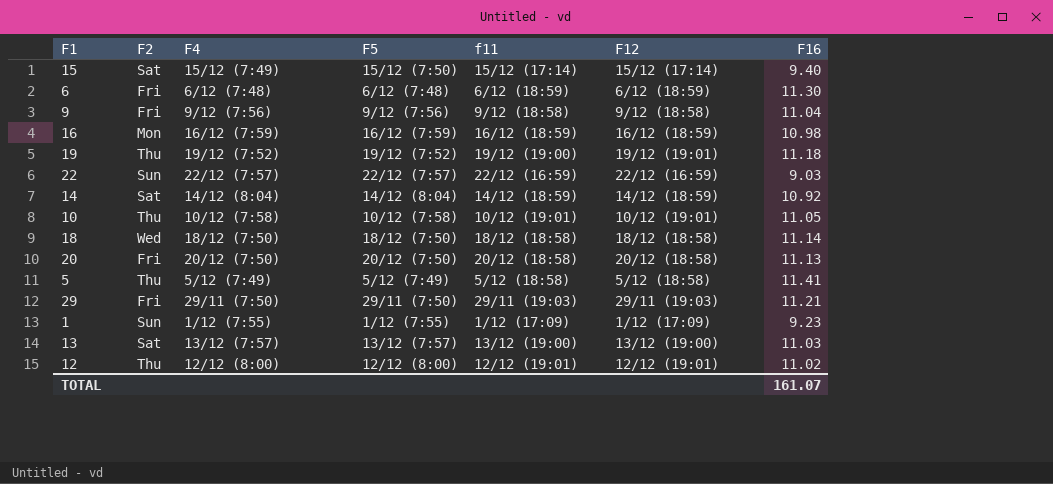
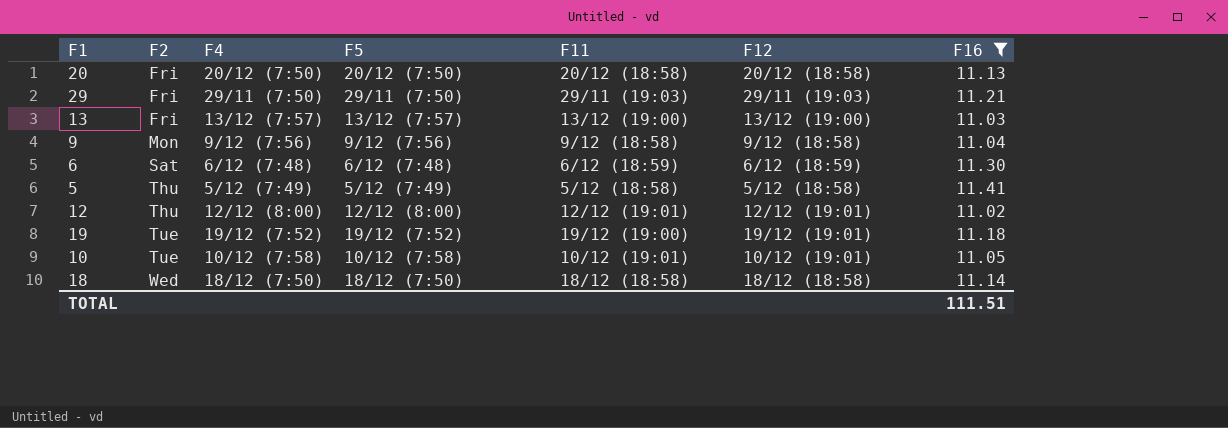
filter: none -> F16 >= 11.02
row order: none -> F2 ascending
column name: f11 -> F11
13 | F2: Sat -> Fri
9 | F2: Fri -> Mon
6 | F2: Fri -> Sat
19 | F2: Thu -> Tue
10 | F2: Thu -> Tue
TOTAL | F16: 161.07 -> 111.51

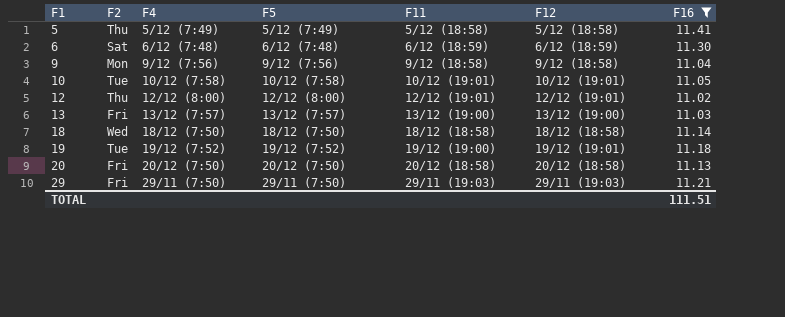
row order: F2 ascending -> F1 ascending

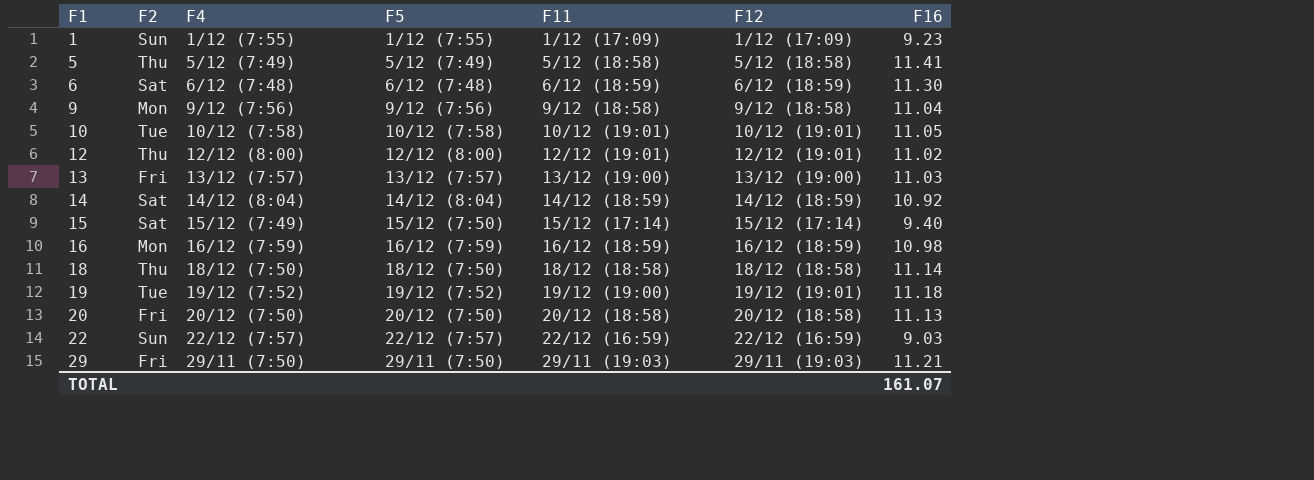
filter: F16 >= 11.02 -> none
18 | F2: Wed -> Thu
TOTAL | F16: 111.51 -> 161.07

